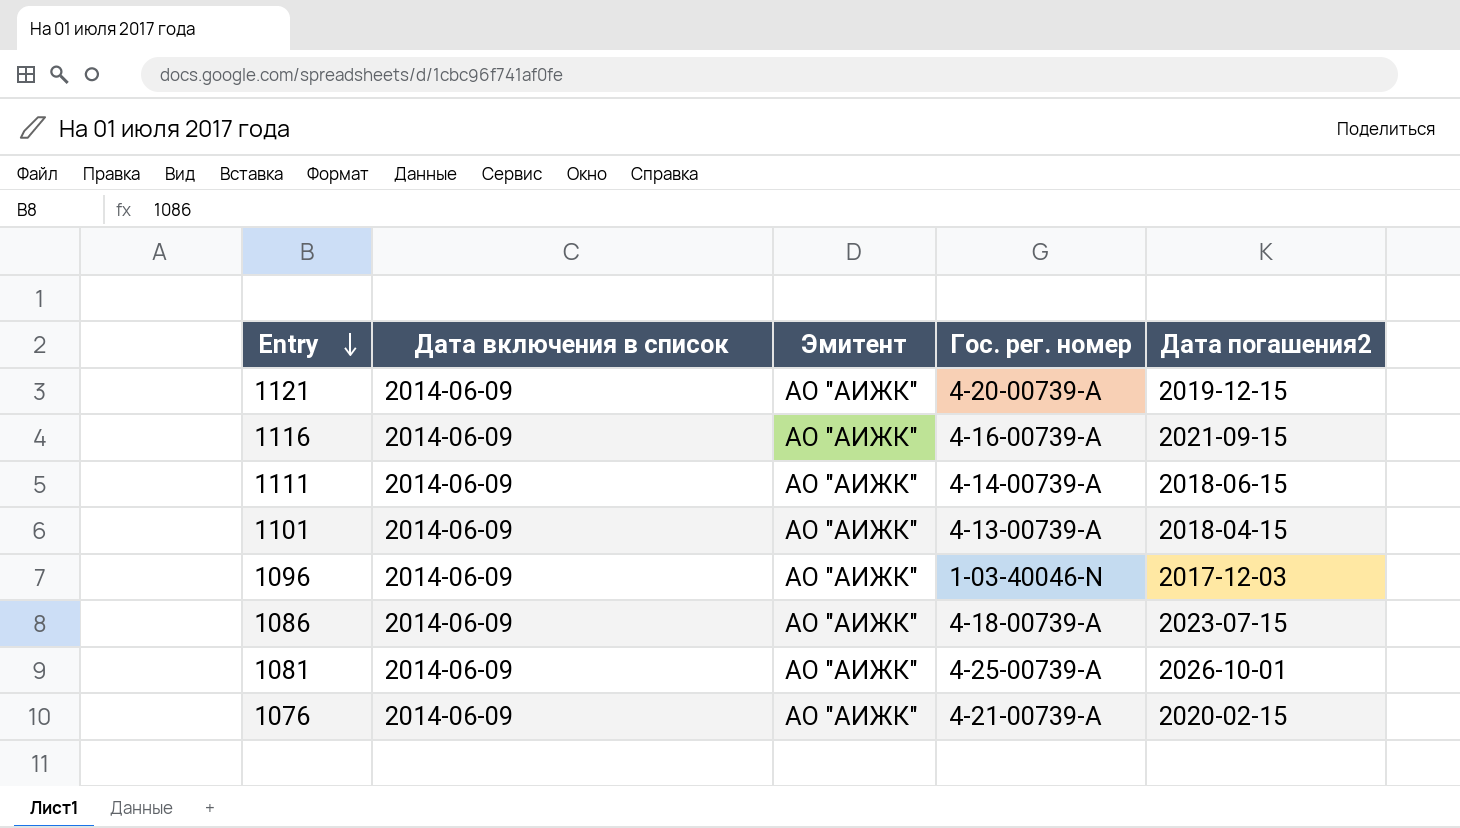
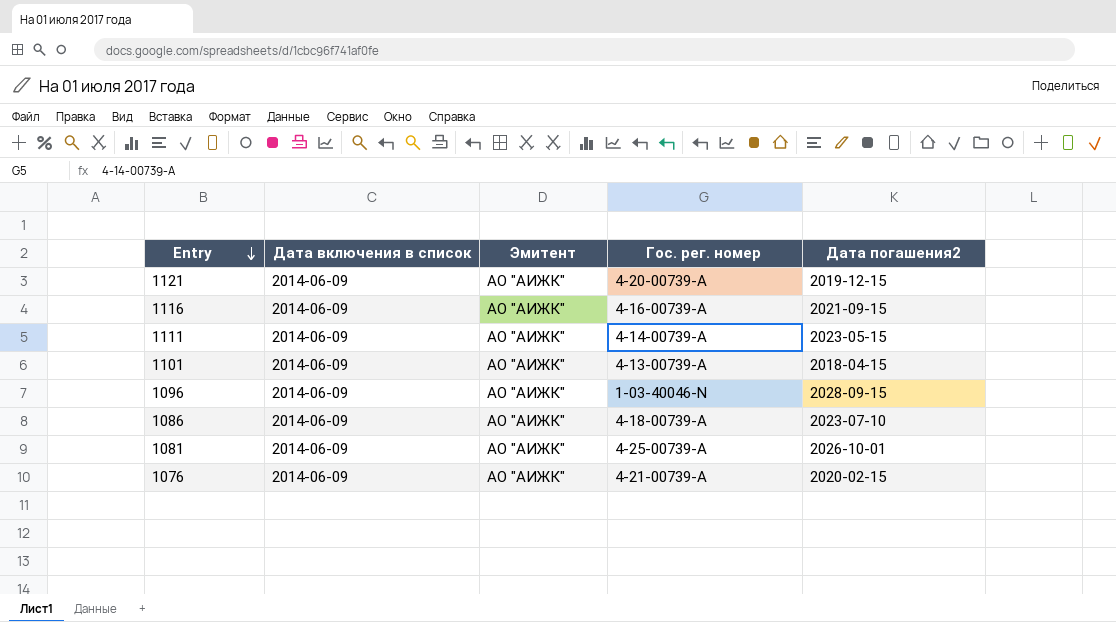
1111 | Дата погашения2: 2018-06-15 -> 2023-05-15
1096 | Дата погашения2: 2017-12-03 -> 2028-09-15
1086 | Дата погашения2: 2023-07-15 -> 2023-07-10

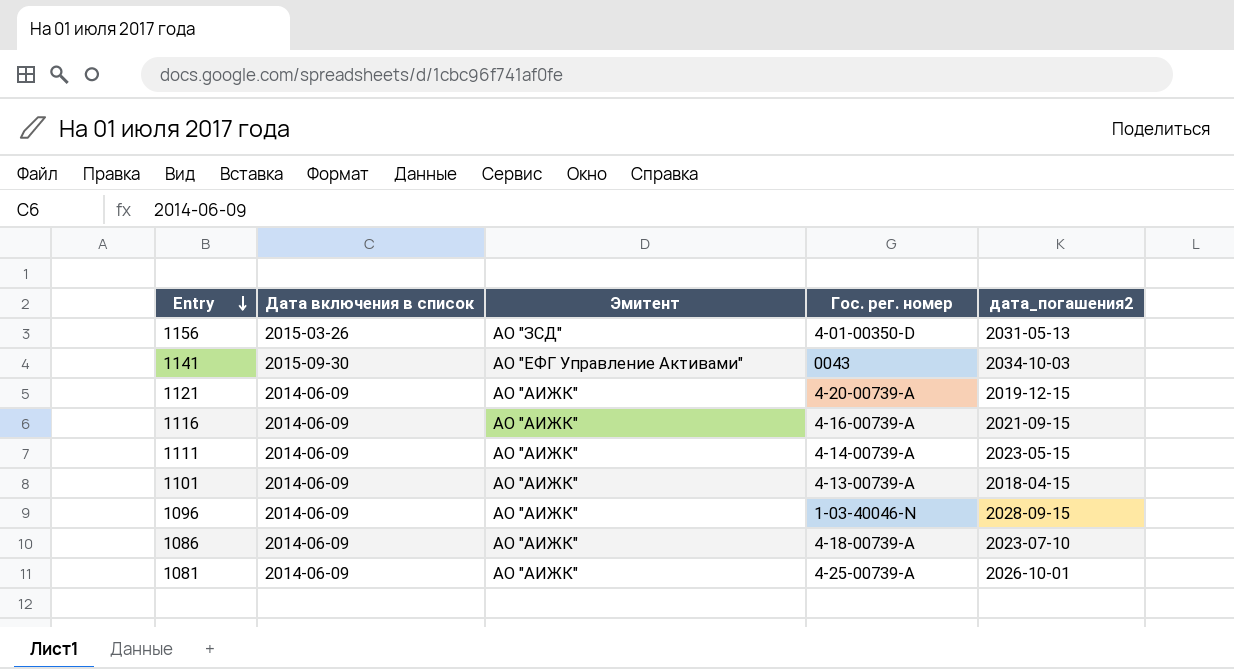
column name: Дата погашения2 -> дата_погашения2
row 1076: 2014-06-09 | АО "АИЖК" | 4-21-00739-A | 2020-02-15 -> none
row 1156: none -> 2015-03-26 | АО "ЗСД" | 4-01-00350-D | 2031-05-13
row 1141: none -> 2015-09-30 | АО "ЕФГ Управление Активами" | 0043 | 2034-10-03

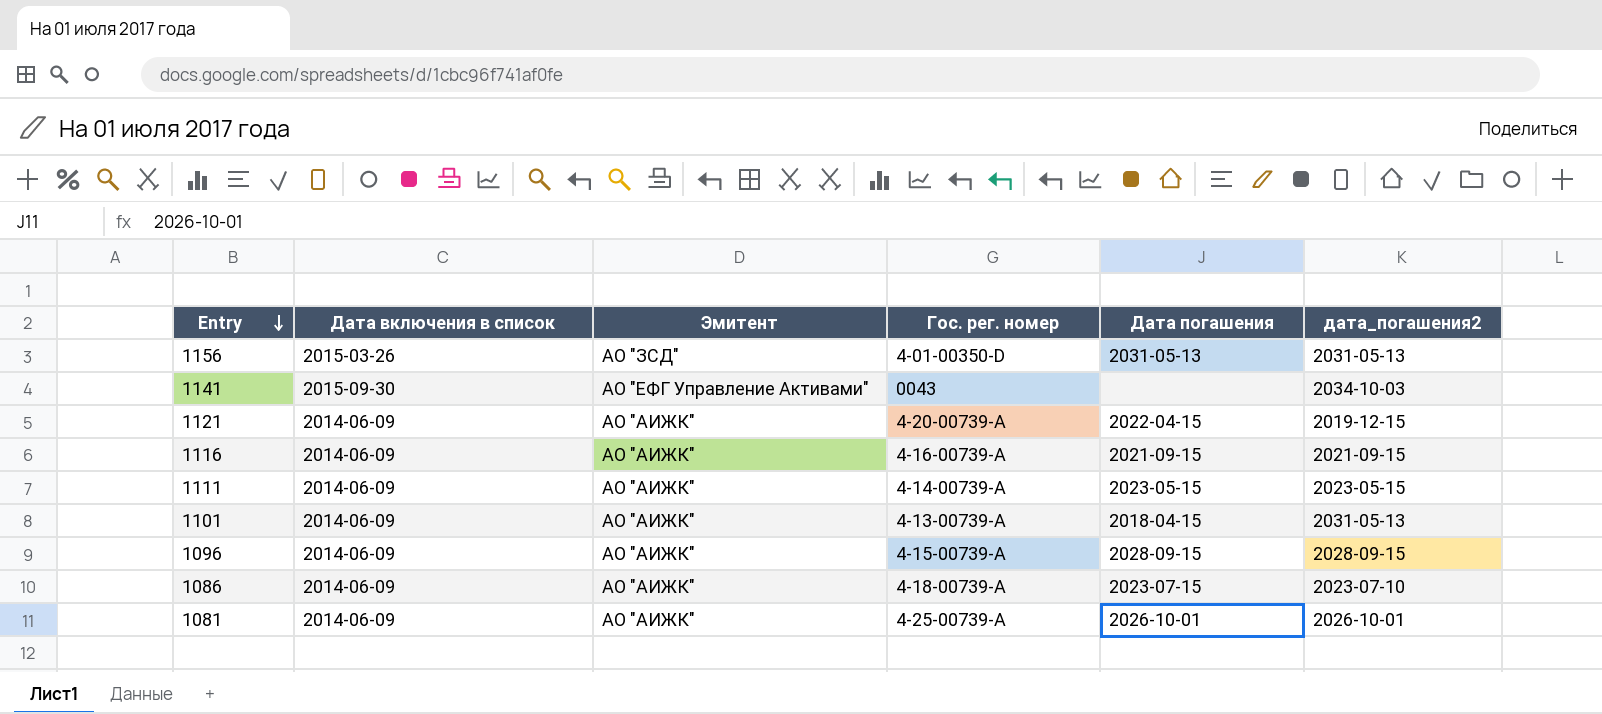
column Дата погашения | position: none -> 5
1101 | дата_погашения2: 2018-04-15 -> 2031-05-13
1096 | Гос. рег. номер: 1-03-40046-N -> 4-15-00739-A

